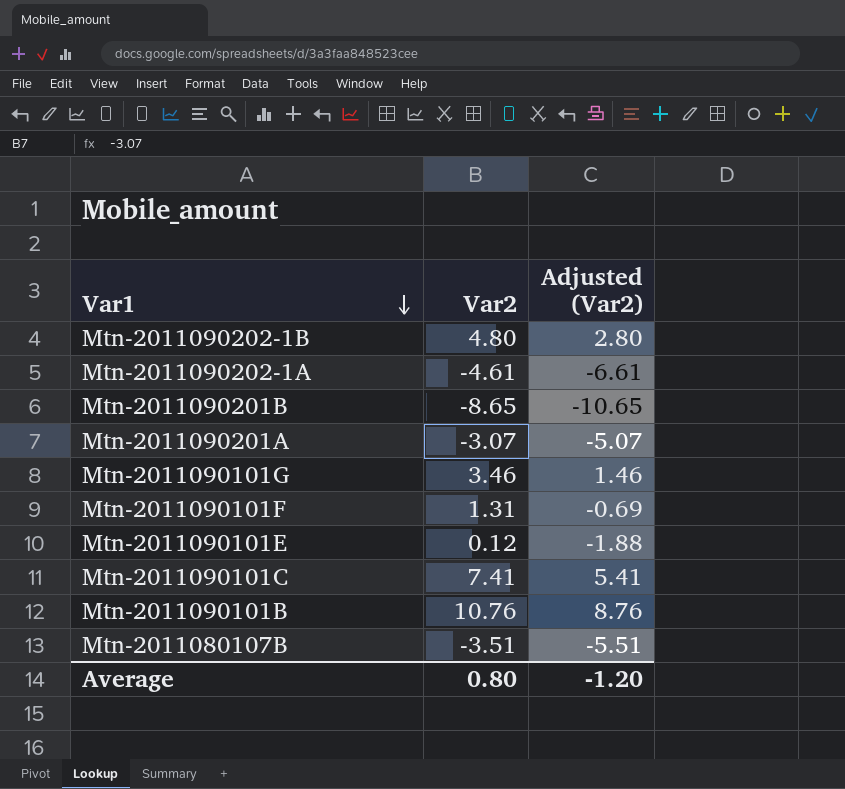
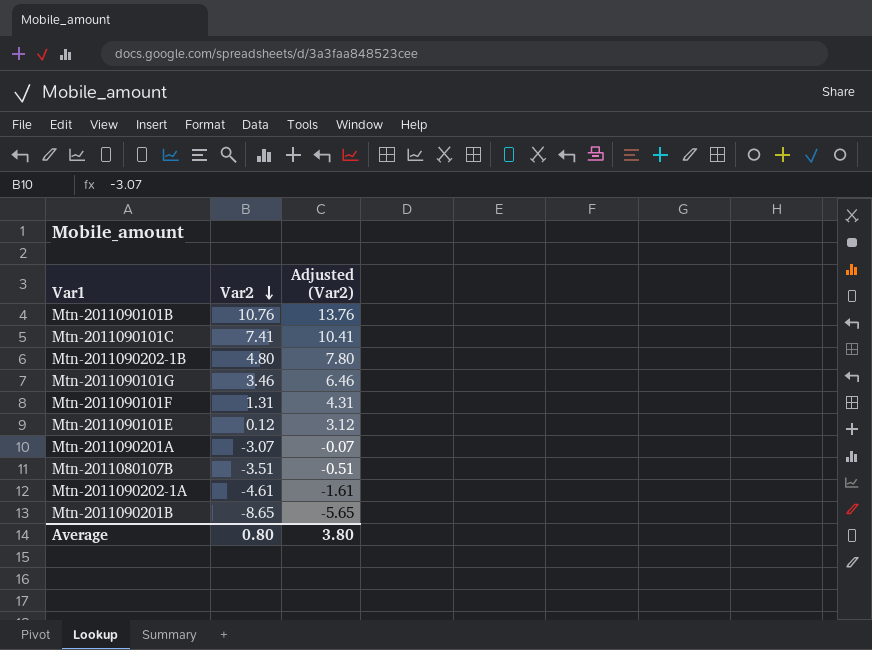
row order: Var1 descending -> Var2 descending
column Adjusted (Var2) | formula: [Var2] - 2 -> [Var2] + 3
Average | Adjusted (Var2): -1.20 -> 3.80

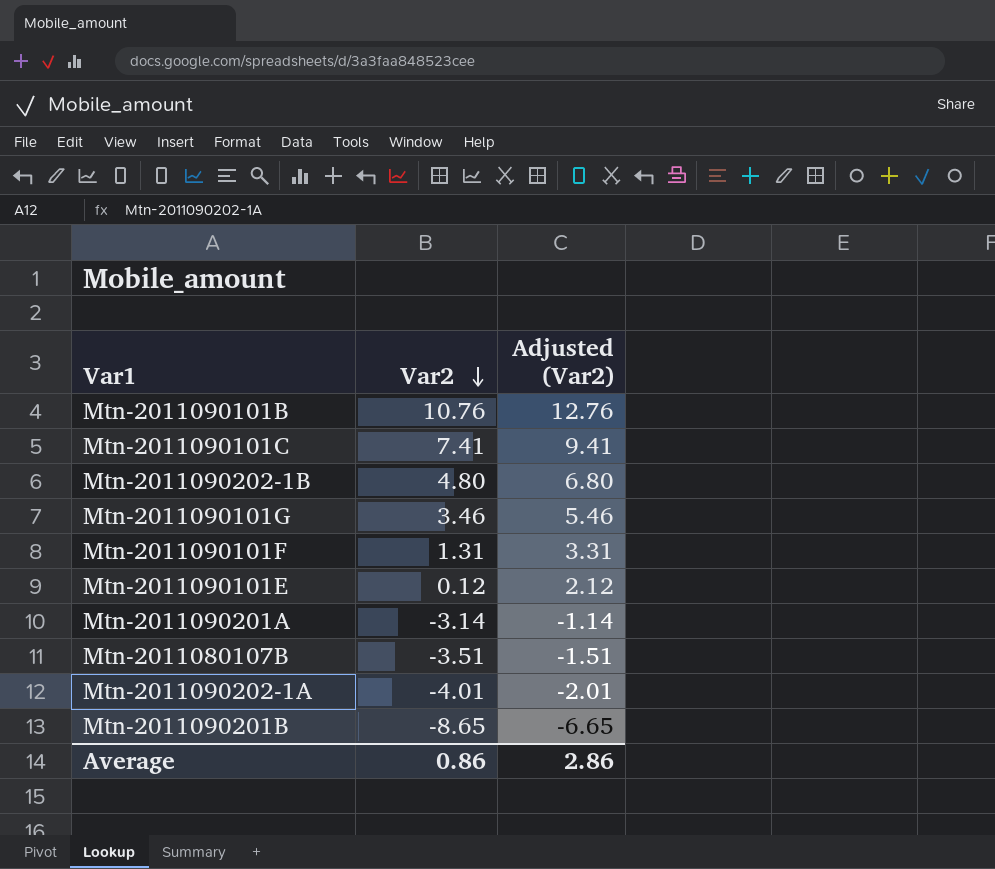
column Adjusted (Var2) | formula: [Var2] + 3 -> [Var2] + 2
Mtn-2011090201A | Var2: -3.07 -> -3.14
Mtn-2011090202-1A | Var2: -4.61 -> -4.01
Average | Var2: 0.80 -> 0.86
Average | Adjusted (Var2): 3.80 -> 2.86

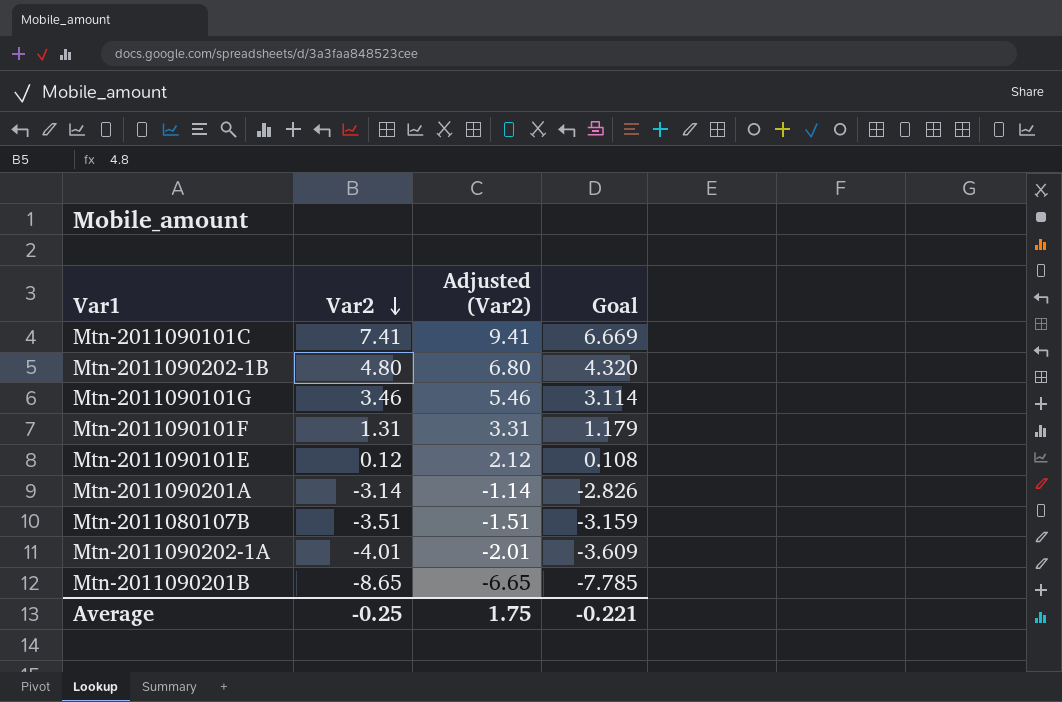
column Goal | formula: none -> [Var2] * 0.9
row Mtn-2011090101B: 10.76 | 12.76 -> none
Average | Var2: 0.86 -> -0.25
Average | Adjusted (Var2): 2.86 -> 1.75

